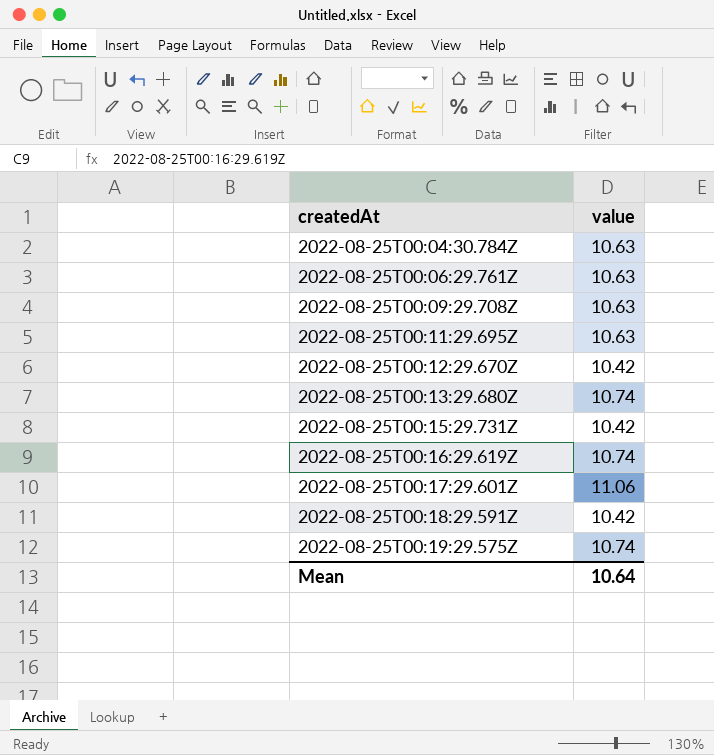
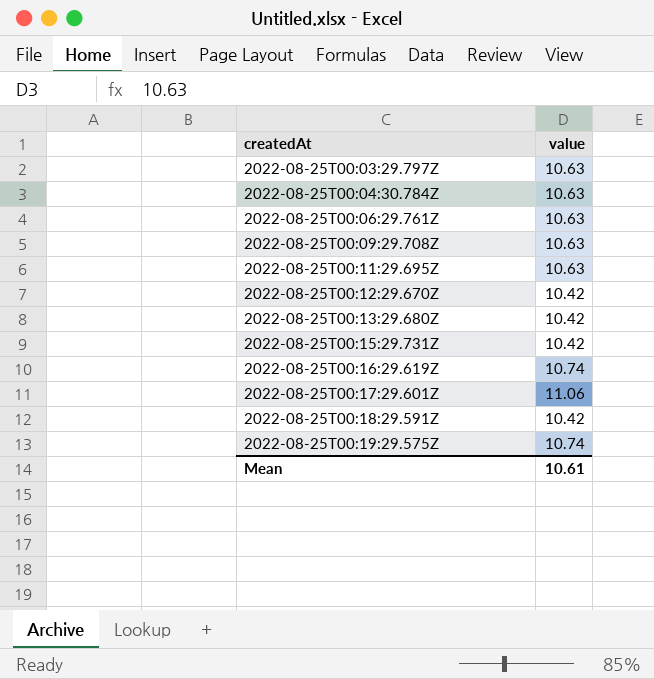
row 2022-08-25T00:03:29.797Z: none -> 10.63
2022-08-25T00:13:29.680Z | value: 10.74 -> 10.42
Mean | value: 10.64 -> 10.61

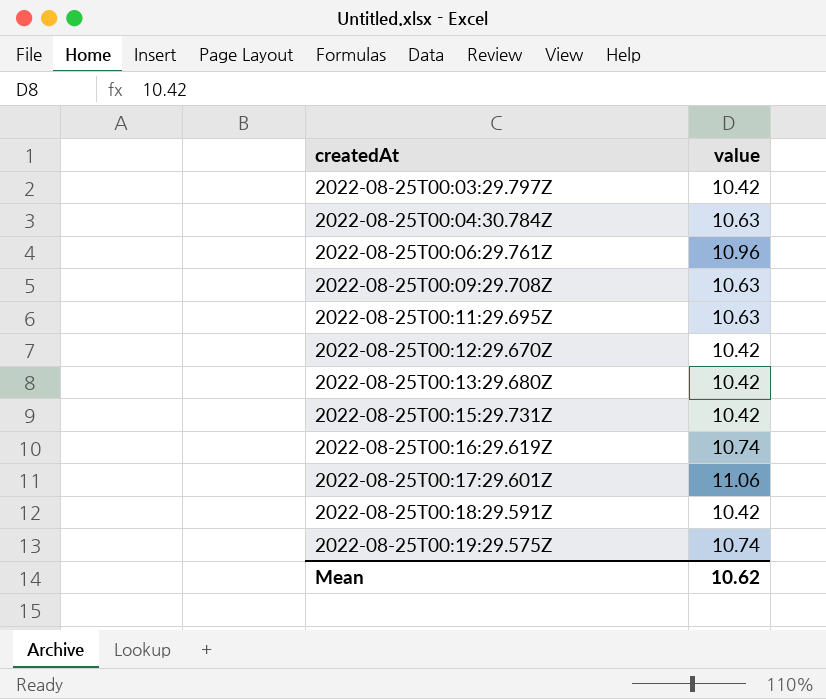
2022-08-25T00:03:29.797Z | value: 10.63 -> 10.42
2022-08-25T00:06:29.761Z | value: 10.63 -> 10.96
Mean | value: 10.61 -> 10.62

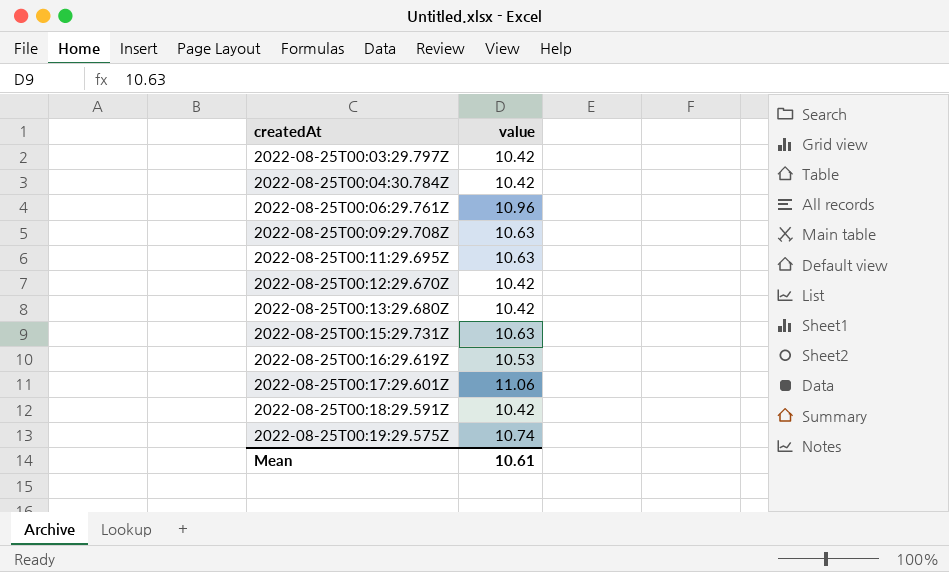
2022-08-25T00:04:30.784Z | value: 10.63 -> 10.42
2022-08-25T00:15:29.731Z | value: 10.42 -> 10.63
2022-08-25T00:16:29.619Z | value: 10.74 -> 10.53
Mean | value: 10.62 -> 10.61

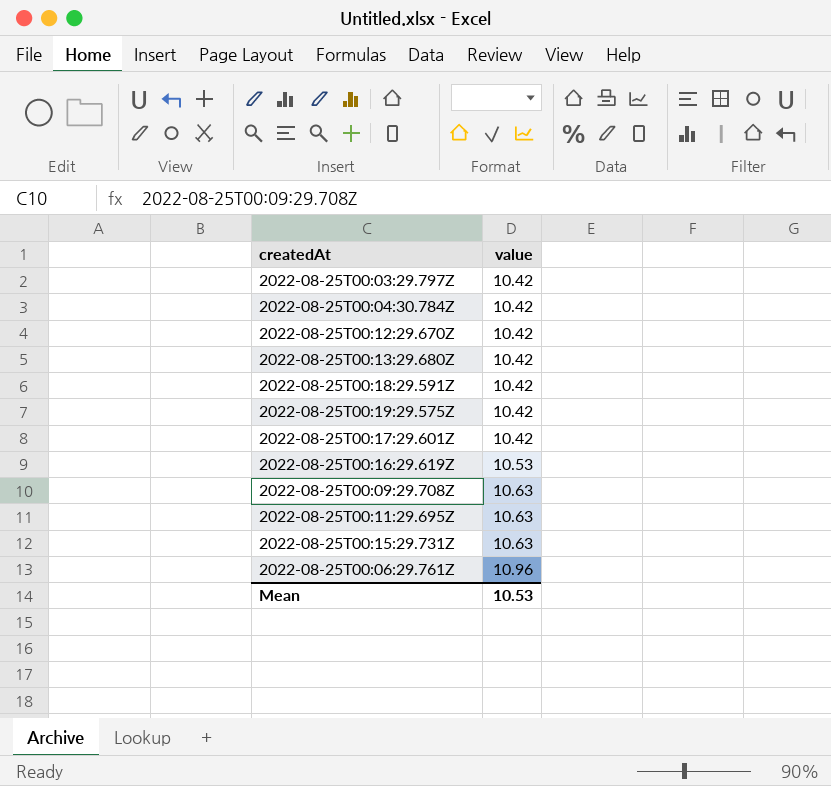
row order: createdAt ascending -> value ascending
2022-08-25T00:19:29.575Z | value: 10.74 -> 10.42
2022-08-25T00:17:29.601Z | value: 11.06 -> 10.42
Mean | value: 10.61 -> 10.53

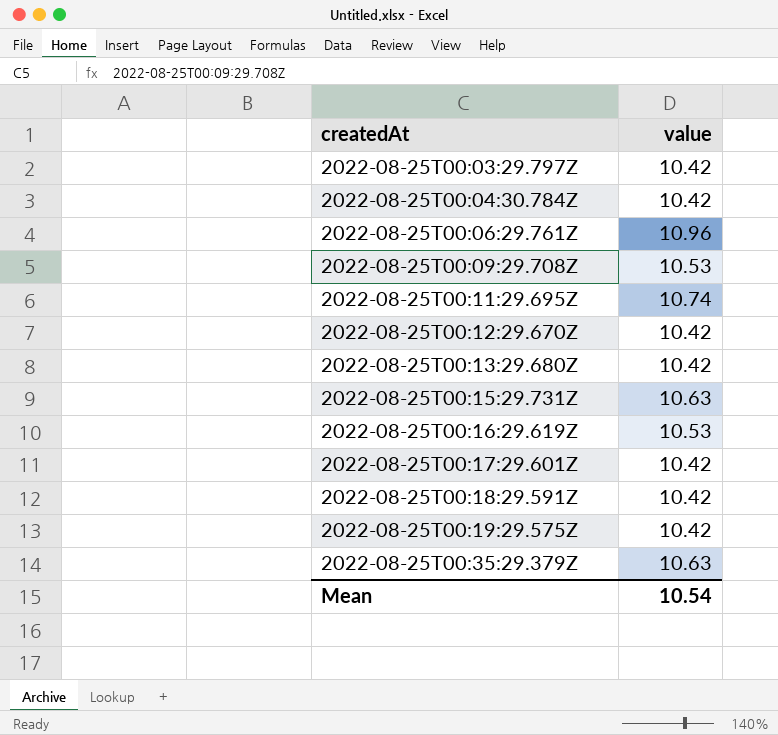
row order: value ascending -> createdAt ascending
2022-08-25T00:09:29.708Z | value: 10.63 -> 10.53
2022-08-25T00:11:29.695Z | value: 10.63 -> 10.74
row 2022-08-25T00:35:29.379Z: none -> 10.63
Mean | value: 10.53 -> 10.54

